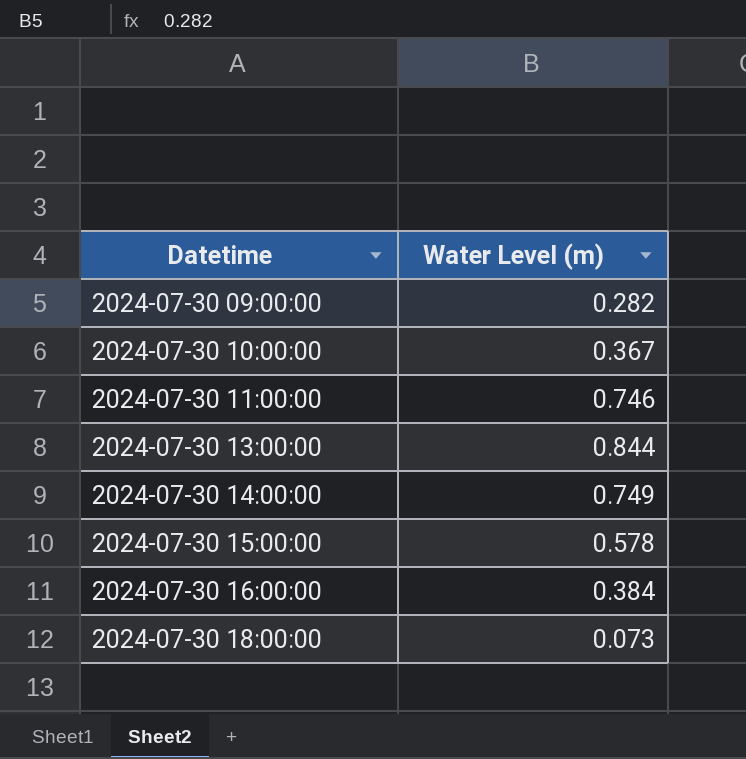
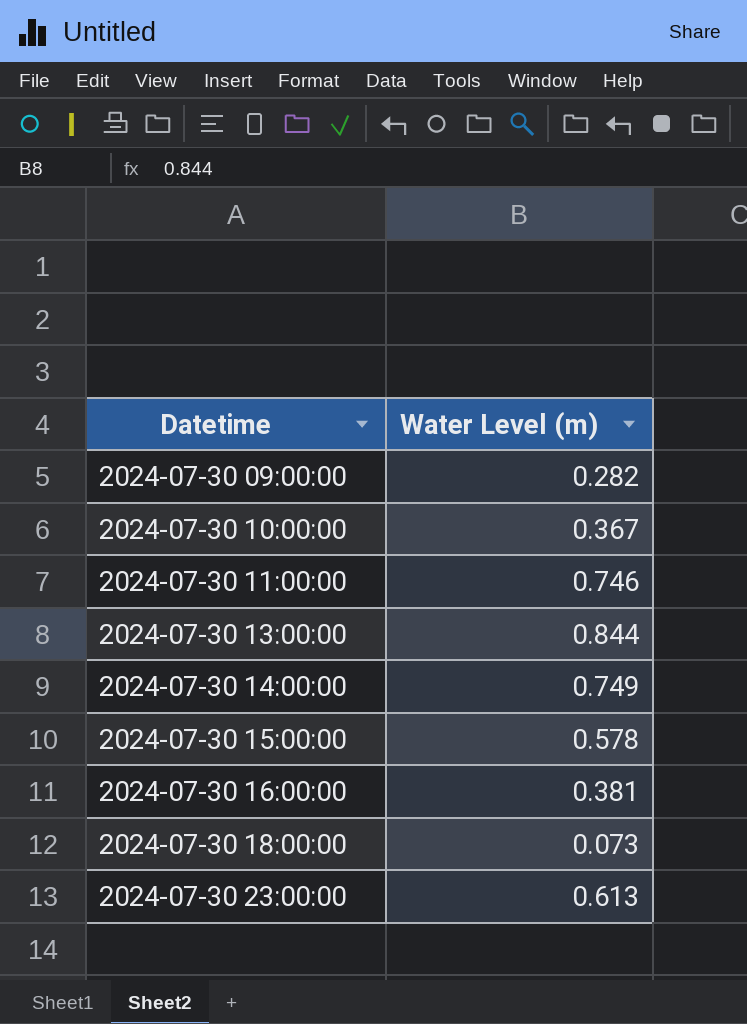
2024-07-30 16:00:00 | Water Level (m): 0.384 -> 0.381
row 2024-07-30 23:00:00: none -> 0.613

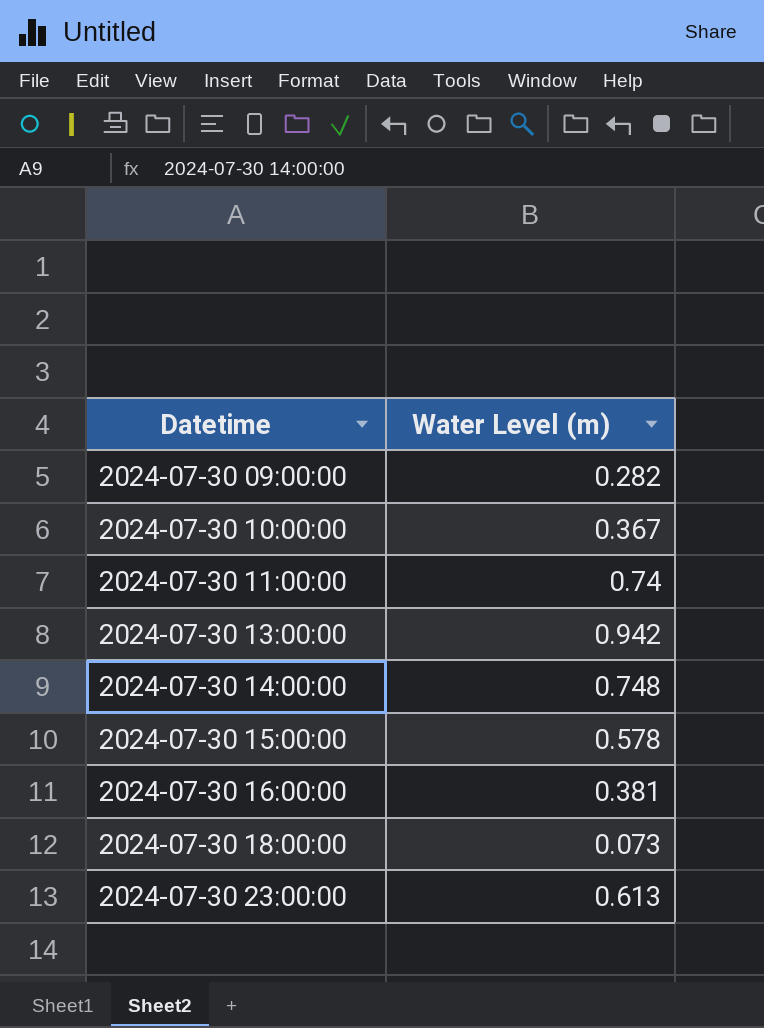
2024-07-30 11:00:00 | Water Level (m): 0.746 -> 0.74
2024-07-30 13:00:00 | Water Level (m): 0.844 -> 0.942
2024-07-30 14:00:00 | Water Level (m): 0.749 -> 0.748

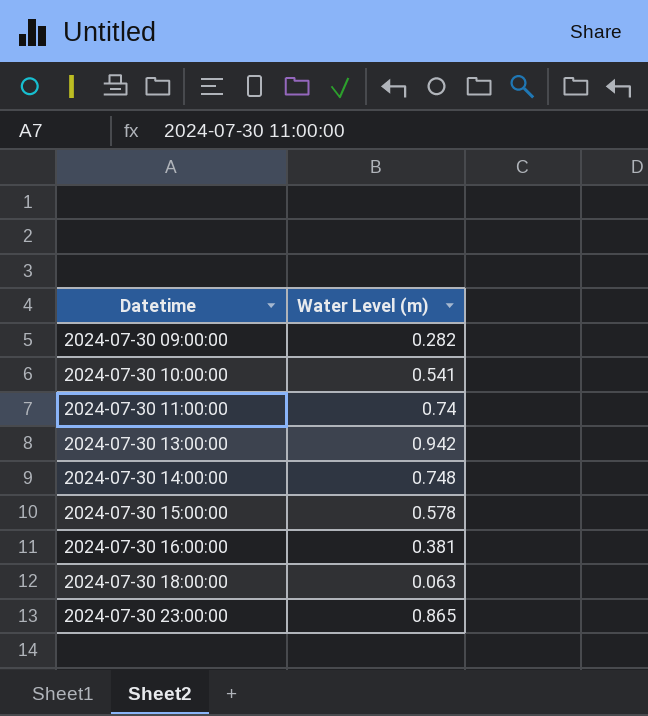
2024-07-30 10:00:00 | Water Level (m): 0.367 -> 0.541
2024-07-30 18:00:00 | Water Level (m): 0.073 -> 0.063
2024-07-30 23:00:00 | Water Level (m): 0.613 -> 0.865

